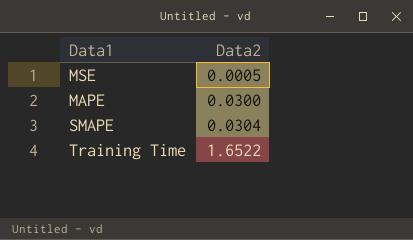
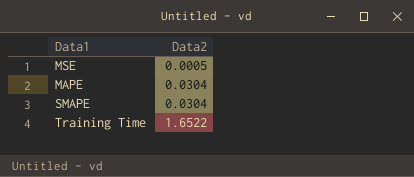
MAPE | Data2: 0.0300 -> 0.0304

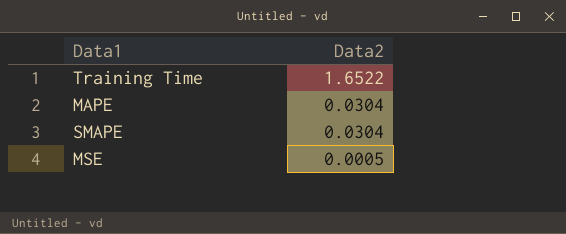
row order: Data2 ascending -> Data2 descending

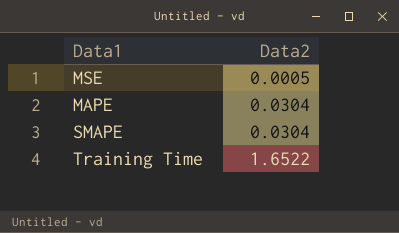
row order: Data2 descending -> Data2 ascending

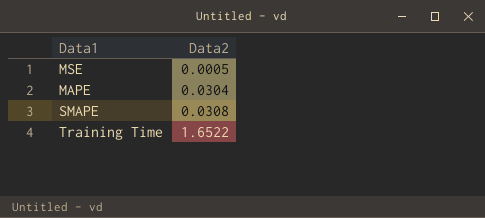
SMAPE | Data2: 0.0304 -> 0.0308

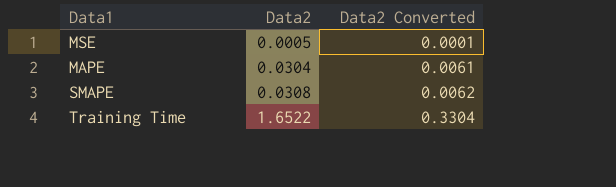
column Data2 Converted | formula: none -> [Data2] * 0.2

